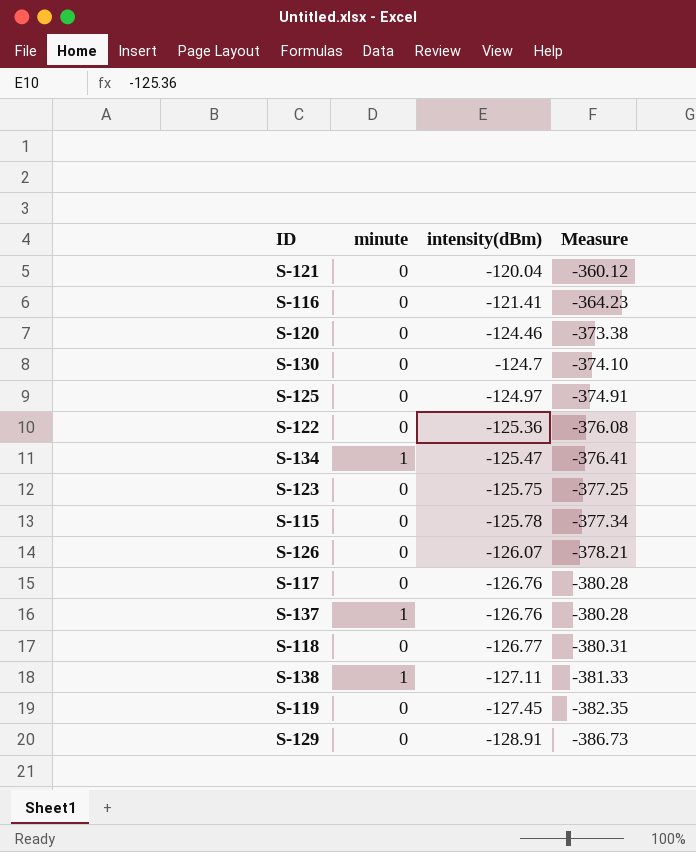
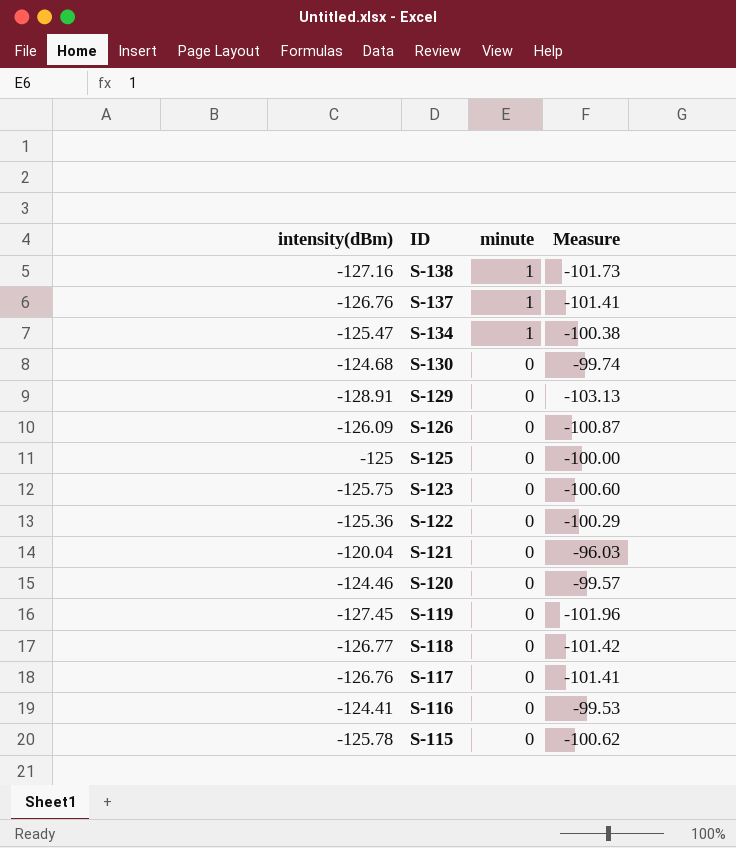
row order: intensity(dBm) descending -> ID descending
column intensity(dBm) | position: 3 -> 1
column Measure | formula: [intensity(dBm)] * 3 -> [intensity(dBm)] * 0.8
S-138 | intensity(dBm): -127.11 -> -127.16
S-130 | intensity(dBm): -124.7 -> -124.68
S-126 | intensity(dBm): -126.07 -> -126.09
S-125 | intensity(dBm): -124.97 -> -125
S-116 | intensity(dBm): -121.41 -> -124.41

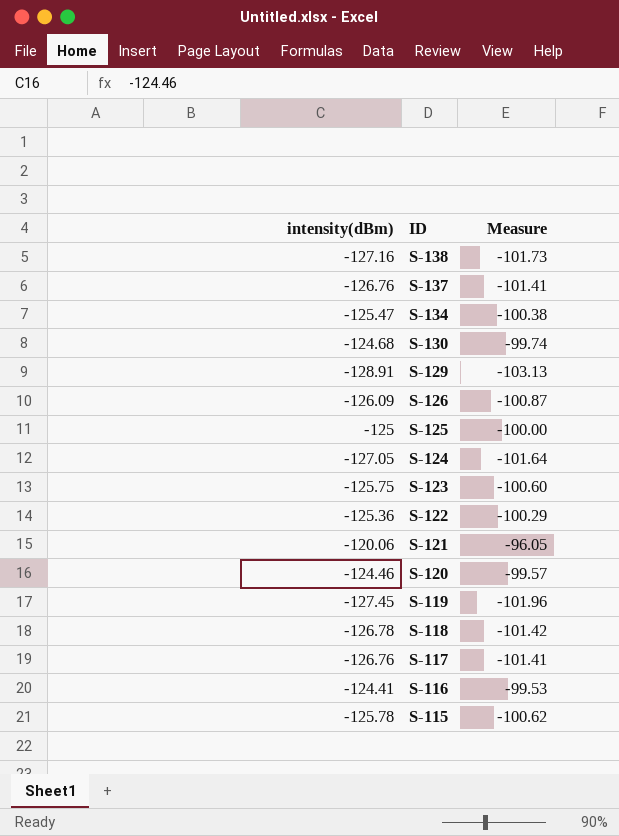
column minute | position: 3 -> none
row S-124: none -> -127.05 | -101.64
S-121 | intensity(dBm): -120.04 -> -120.06
S-121 | Measure: -96.03 -> -96.05
S-118 | intensity(dBm): -126.77 -> -126.78

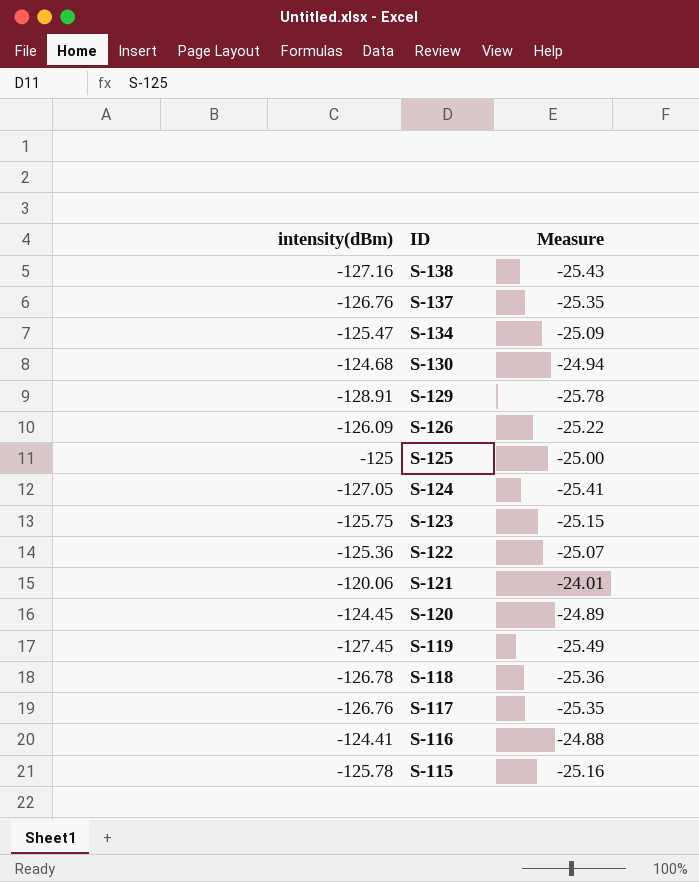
column Measure | formula: [intensity(dBm)] * 0.8 -> [intensity(dBm)] * 0.2
S-120 | intensity(dBm): -124.46 -> -124.45

